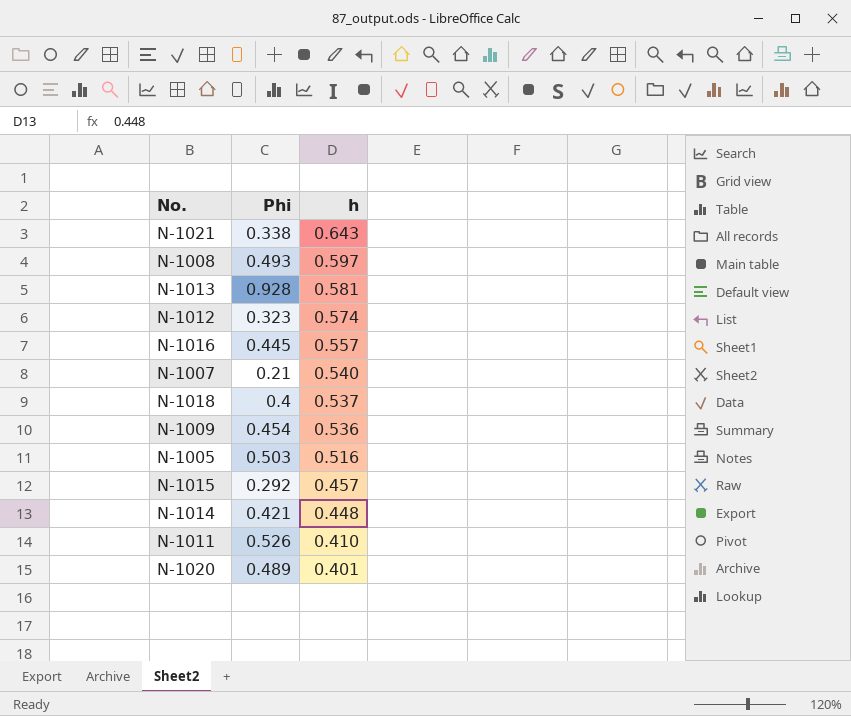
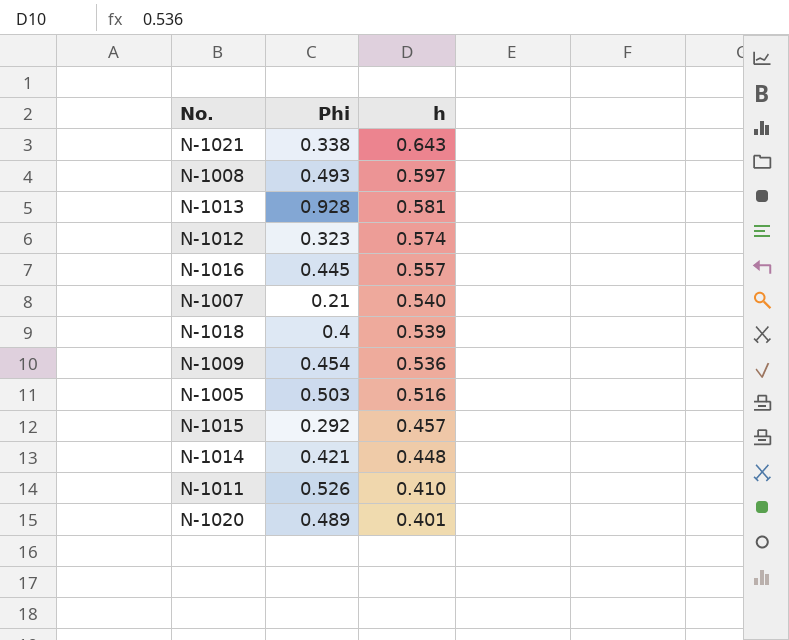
N-1018 | h: 0.537 -> 0.539

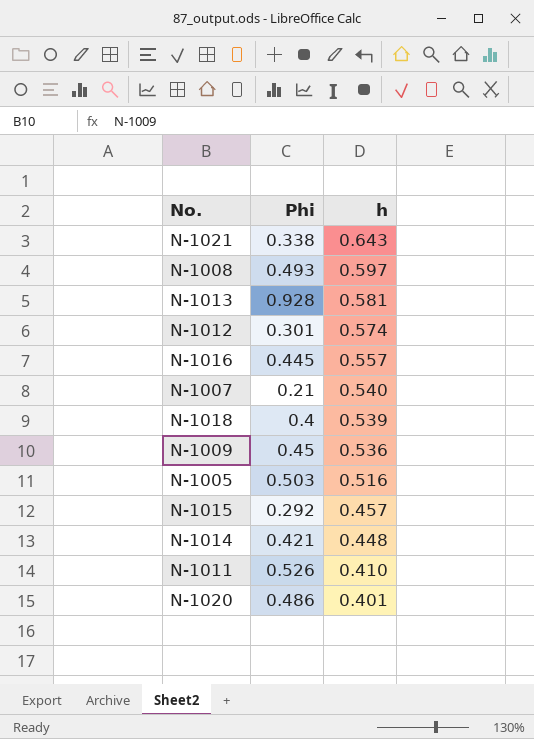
N-1012 | Phi: 0.323 -> 0.301
N-1009 | Phi: 0.454 -> 0.45
N-1020 | Phi: 0.489 -> 0.486

